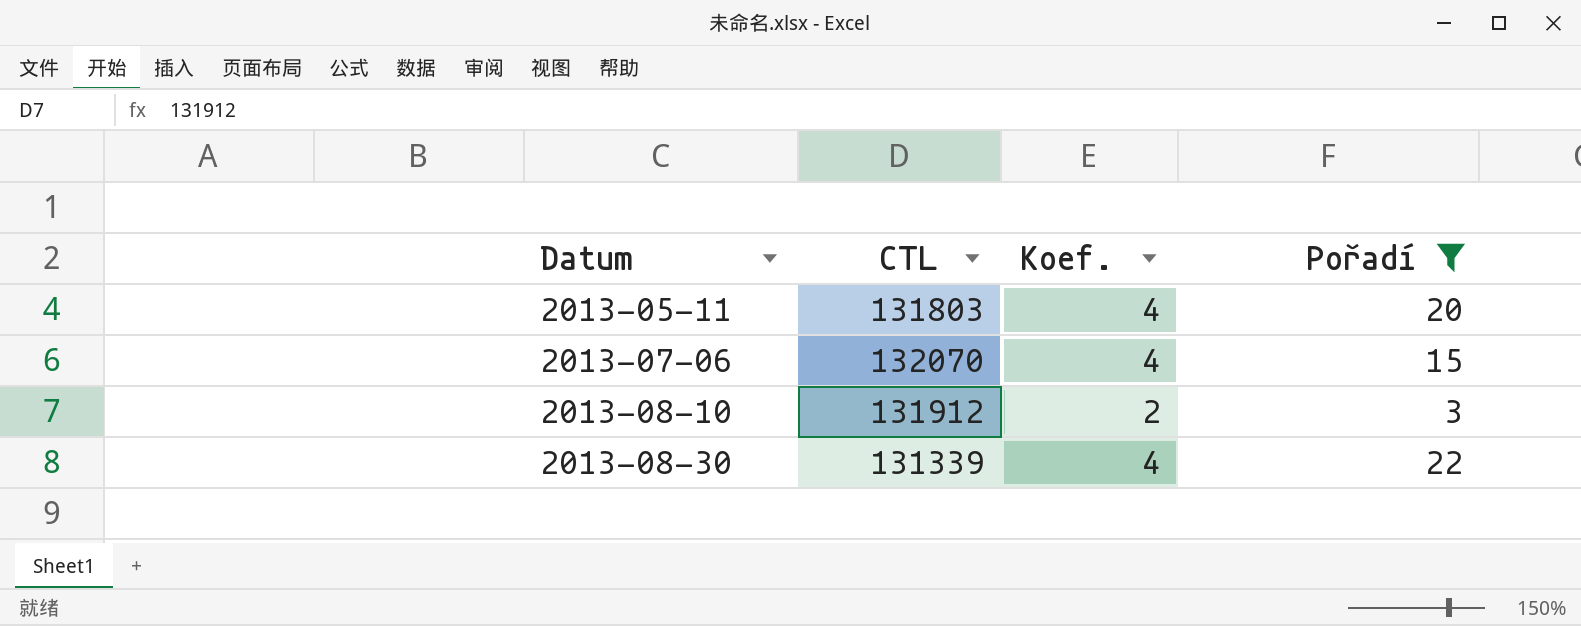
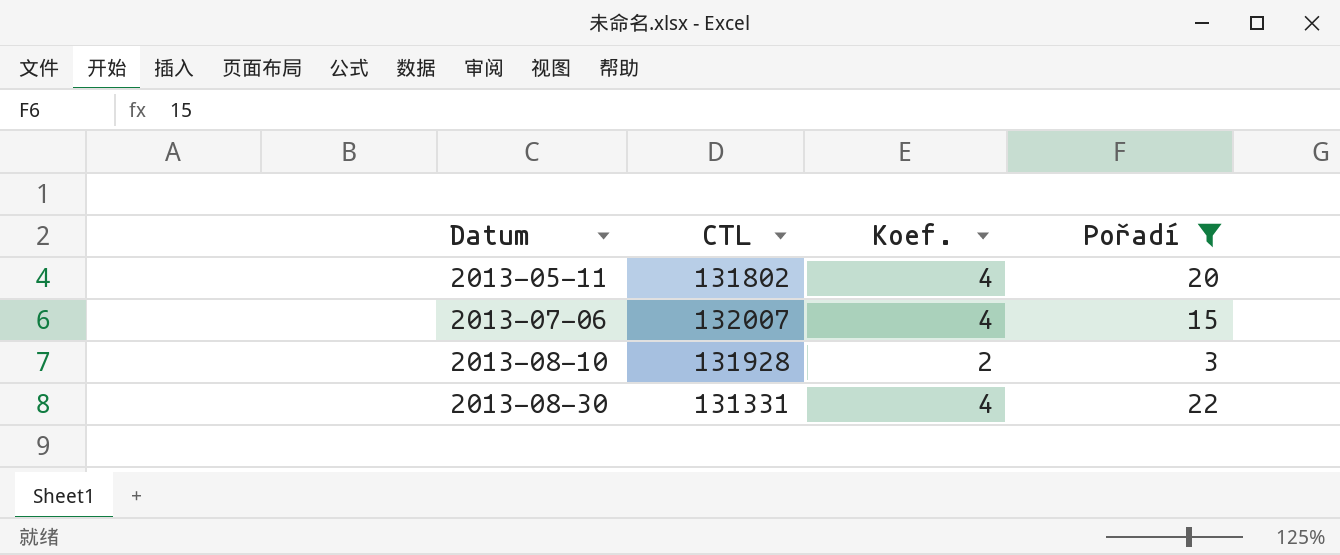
2013-05-11 | CTL: 131803 -> 131802
2013-07-06 | CTL: 132070 -> 132007
2013-08-10 | CTL: 131912 -> 131928
2013-08-30 | CTL: 131339 -> 131331

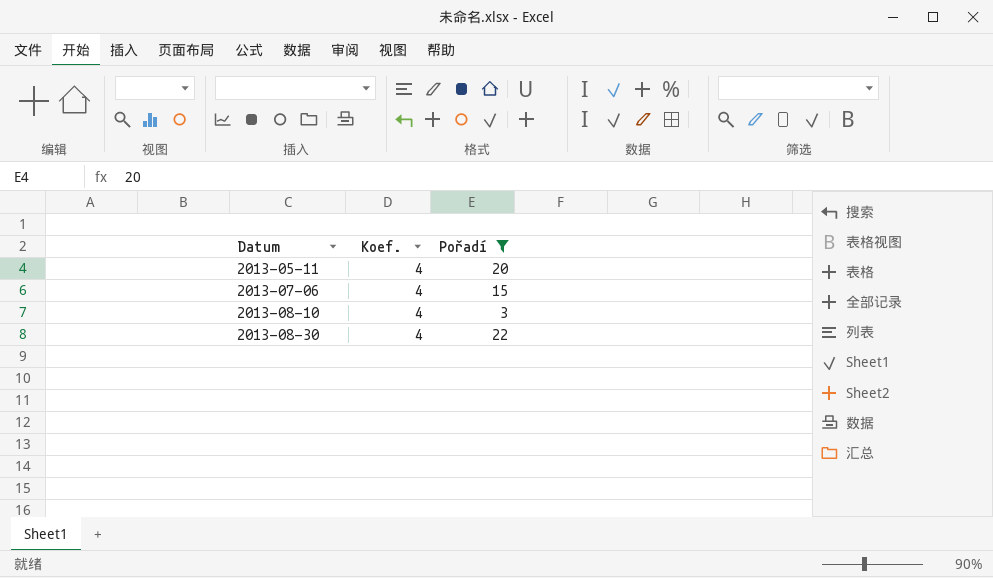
column CTL | position: 2 -> none
2013-08-10 | Koef.: 2 -> 4

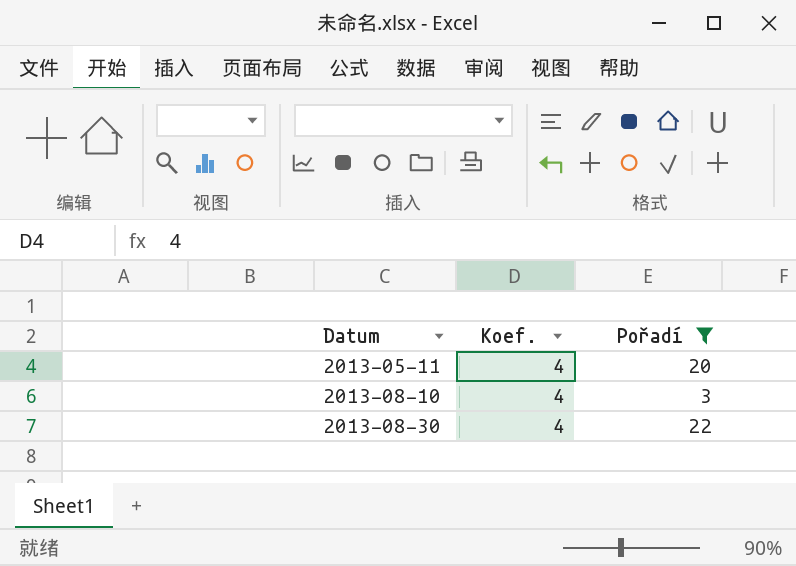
row 2013-07-06: 4 | 15 -> none

